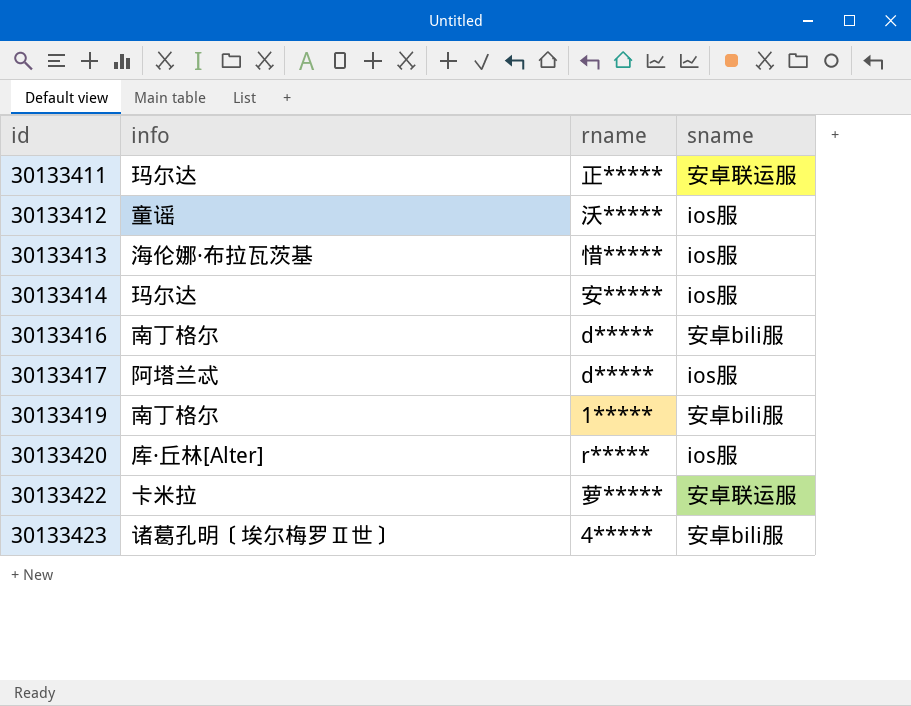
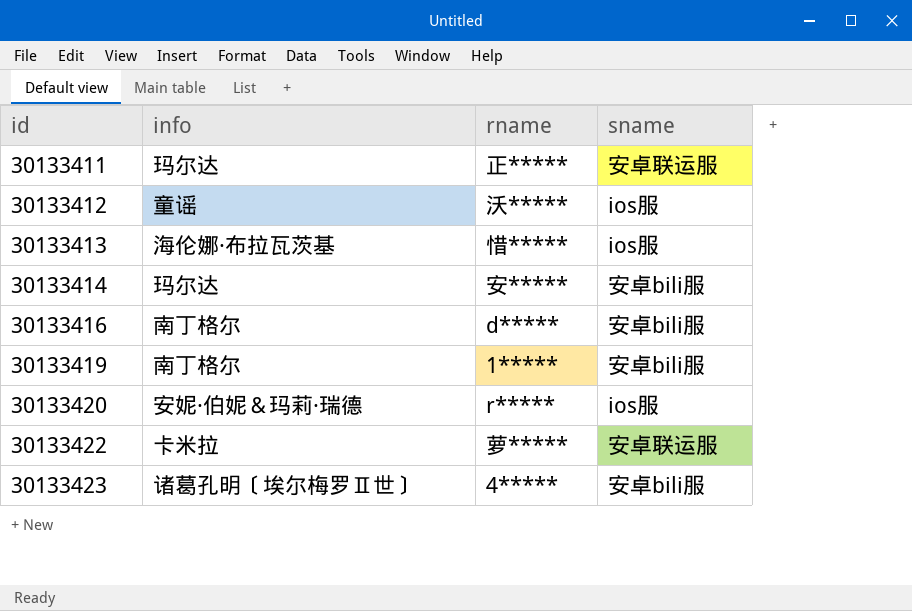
row 30133417: 阿塔兰忒 | d***** | ios服 -> none
30133414 | sname: ios服 -> 安卓bili服
30133420 | info: 库·丘林[Alter] -> 安妮·伯妮＆玛莉·瑞德

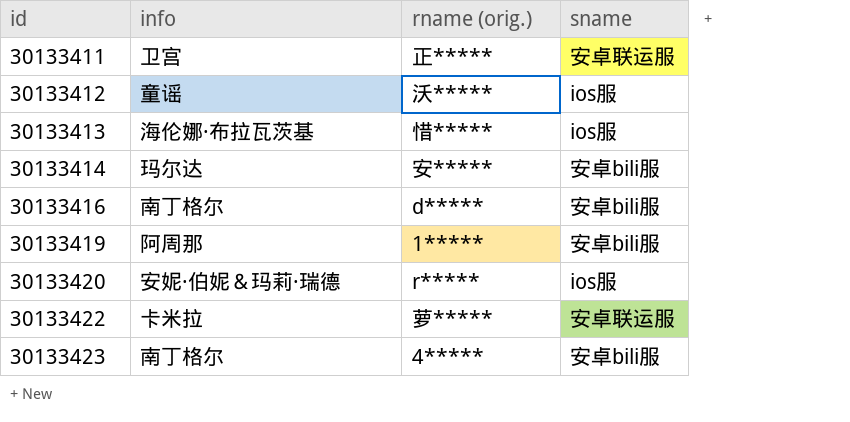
column name: rname -> rname (orig.)
30133411 | info: 玛尔达 -> 卫宫
30133419 | info: 南丁格尔 -> 阿周那
30133423 | info: 诸葛孔明〔埃尔梅罗Ⅱ世〕 -> 南丁格尔

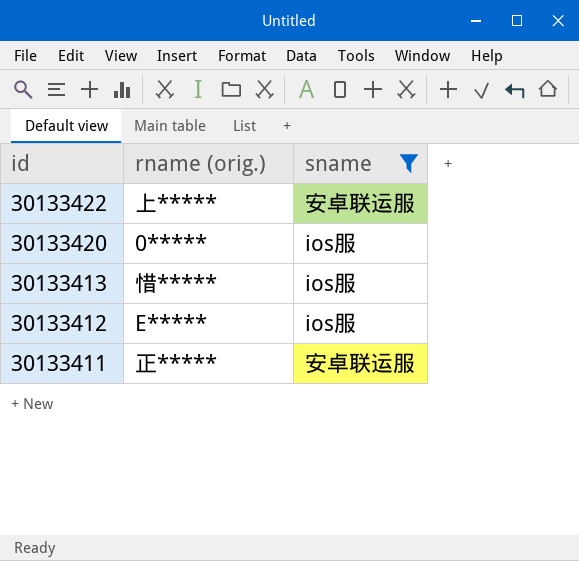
filter: none -> sname != 安卓bili服
row order: id ascending -> id descending
column info | position: 2 -> none
30133422 | rname (orig.): 萝***** -> 上*****
30133420 | rname (orig.): r***** -> 0*****
30133412 | rname (orig.): 沃***** -> E*****

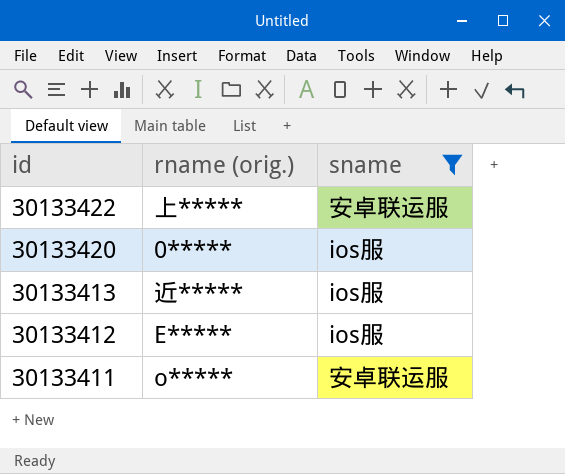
30133413 | rname (orig.): 惜***** -> 近*****
30133411 | rname (orig.): 正***** -> o*****

